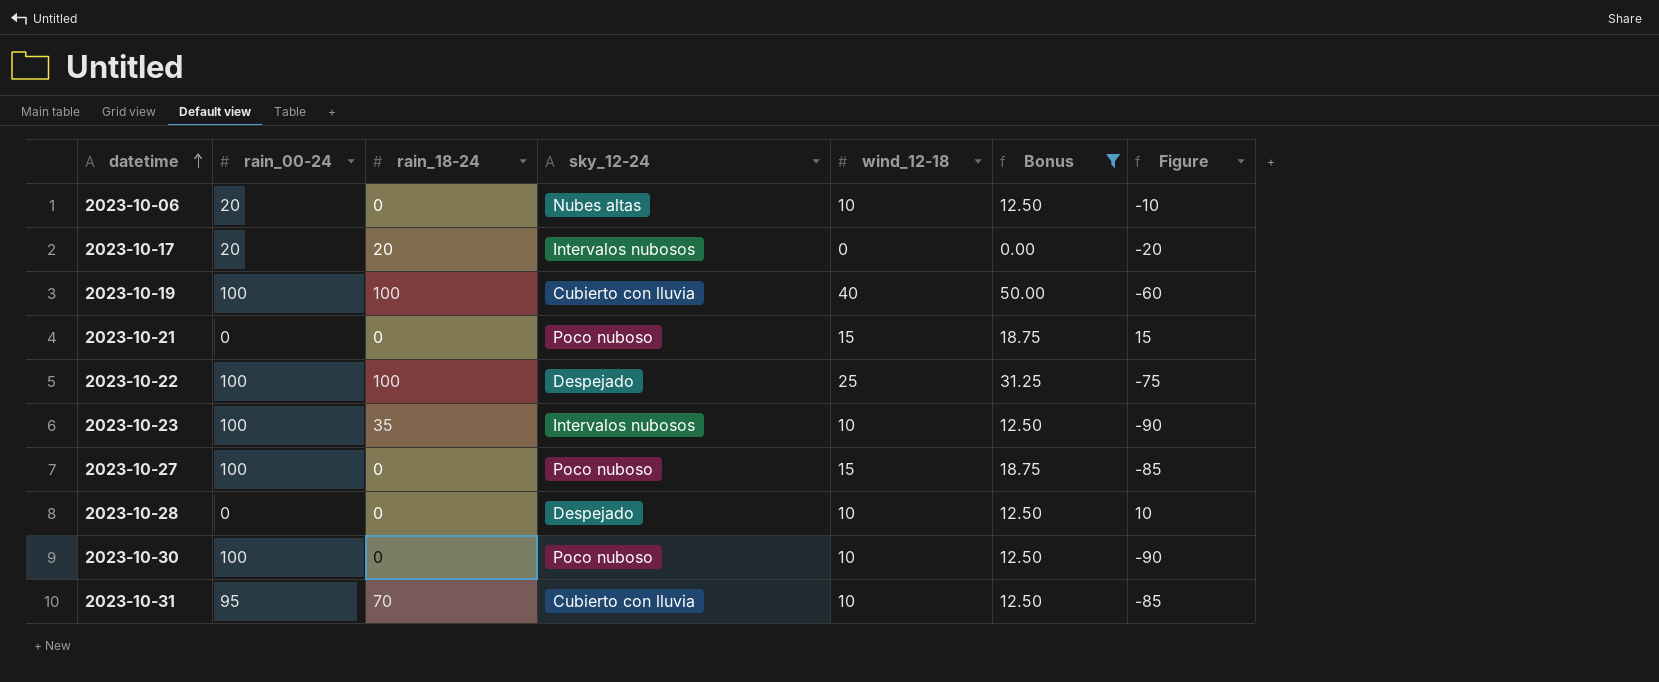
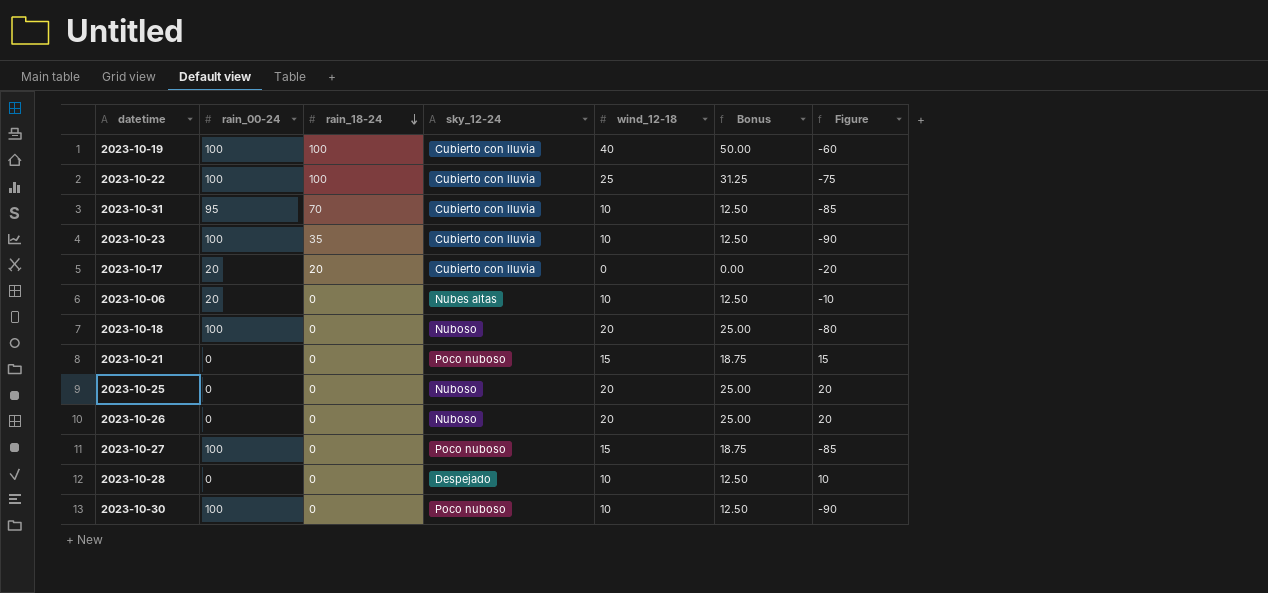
filter: Bonus != 25.00 -> none
row order: datetime ascending -> rain_18-24 descending
2023-10-22 | sky_12-24: Despejado -> Cubierto con lluvia
2023-10-23 | sky_12-24: Intervalos nubosos -> Cubierto con lluvia
2023-10-17 | sky_12-24: Intervalos nubosos -> Cubierto con lluvia

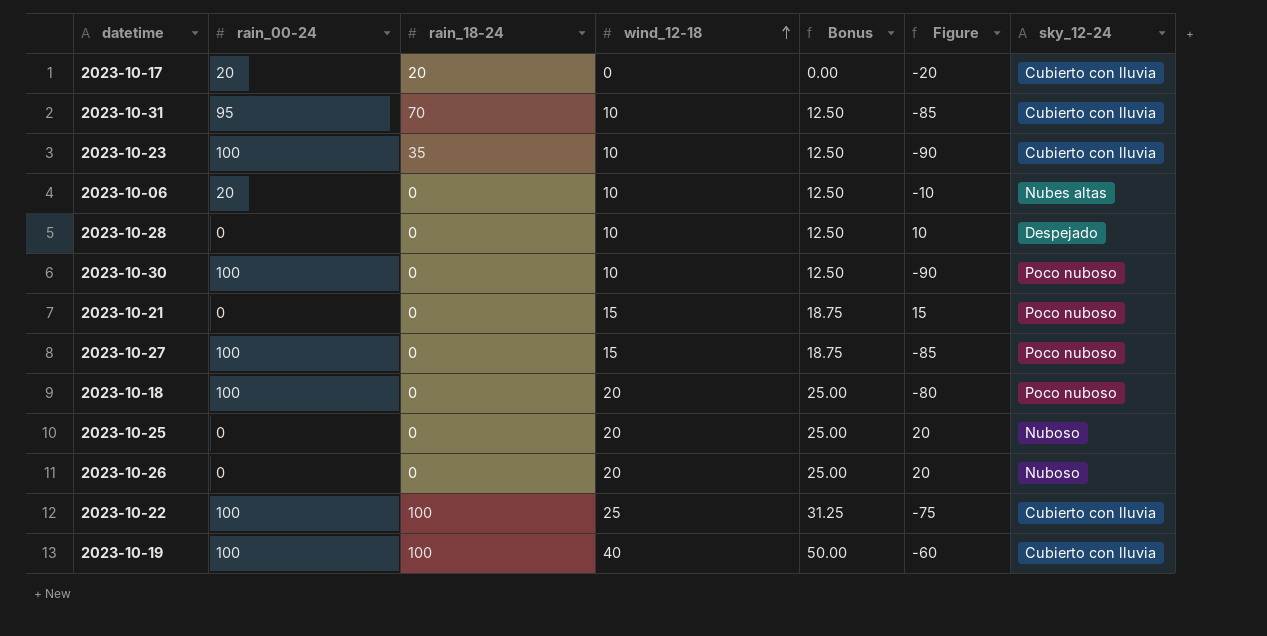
row order: rain_18-24 descending -> wind_12-18 ascending
column sky_12-24 | position: 4 -> 7
2023-10-18 | sky_12-24: Nuboso -> Poco nuboso

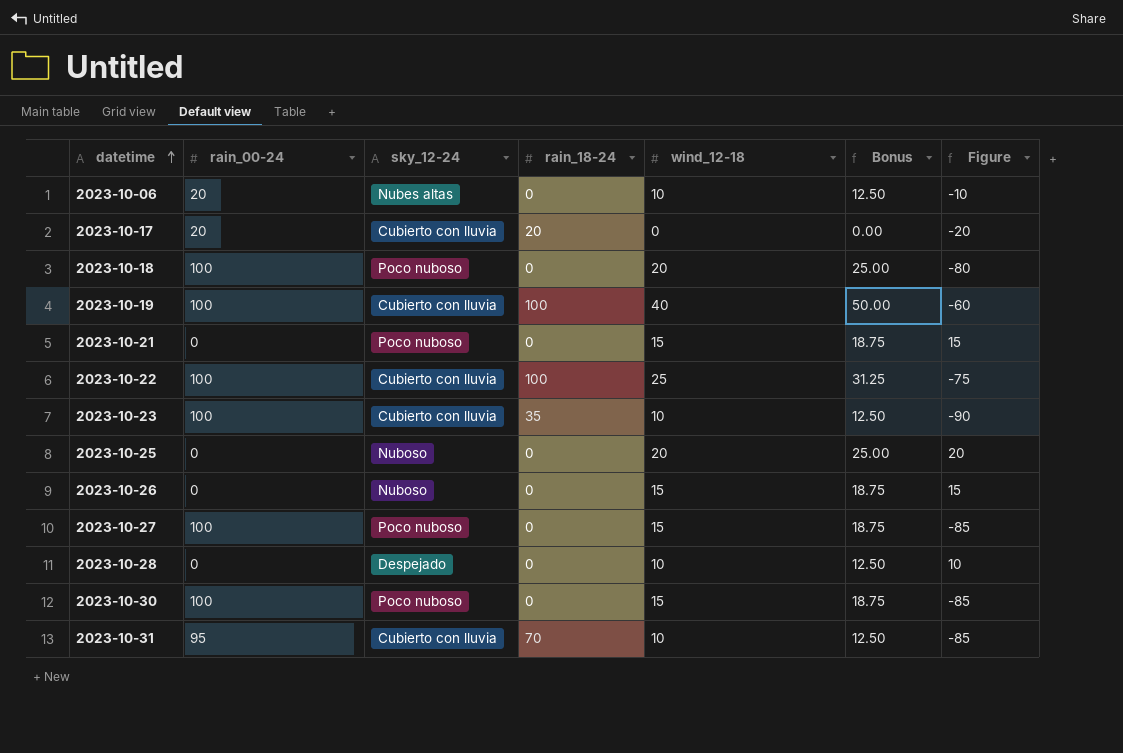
row order: wind_12-18 ascending -> datetime ascending
column sky_12-24 | position: 7 -> 3
2023-10-26 | wind_12-18: 20 -> 15
2023-10-26 | Bonus: 25.00 -> 18.75
2023-10-26 | Figure: 20 -> 15
2023-10-30 | wind_12-18: 10 -> 15
2023-10-30 | Bonus: 12.50 -> 18.75
2023-10-30 | Figure: -90 -> -85

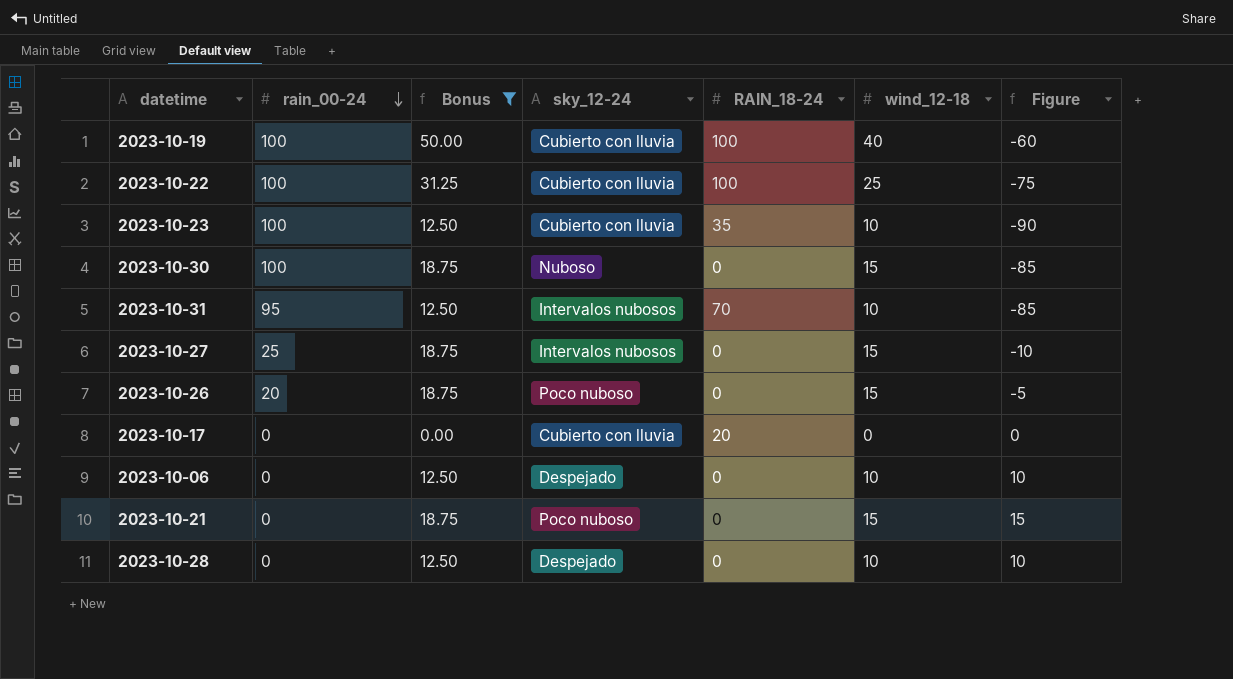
filter: none -> Bonus != 25.00
row order: datetime ascending -> rain_00-24 descending
column Bonus | position: 6 -> 3
column name: rain_18-24 -> RAIN_18-24
2023-10-30 | sky_12-24: Poco nuboso -> Nuboso
2023-10-31 | sky_12-24: Cubierto con lluvia -> Intervalos nubosos
2023-10-27 | rain_00-24: 100 -> 25
2023-10-27 | sky_12-24: Poco nuboso -> Intervalos nubosos
2023-10-27 | Figure: -85 -> -10
2023-10-26 | rain_00-24: 0 -> 20
2023-10-26 | sky_12-24: Nuboso -> Poco nuboso
2023-10-26 | Figure: 15 -> -5
2023-10-17 | rain_00-24: 20 -> 0
2023-10-17 | Figure: -20 -> 0
2023-10-06 | rain_00-24: 20 -> 0
2023-10-06 | sky_12-24: Nubes altas -> Despejado
2023-10-06 | Figure: -10 -> 10

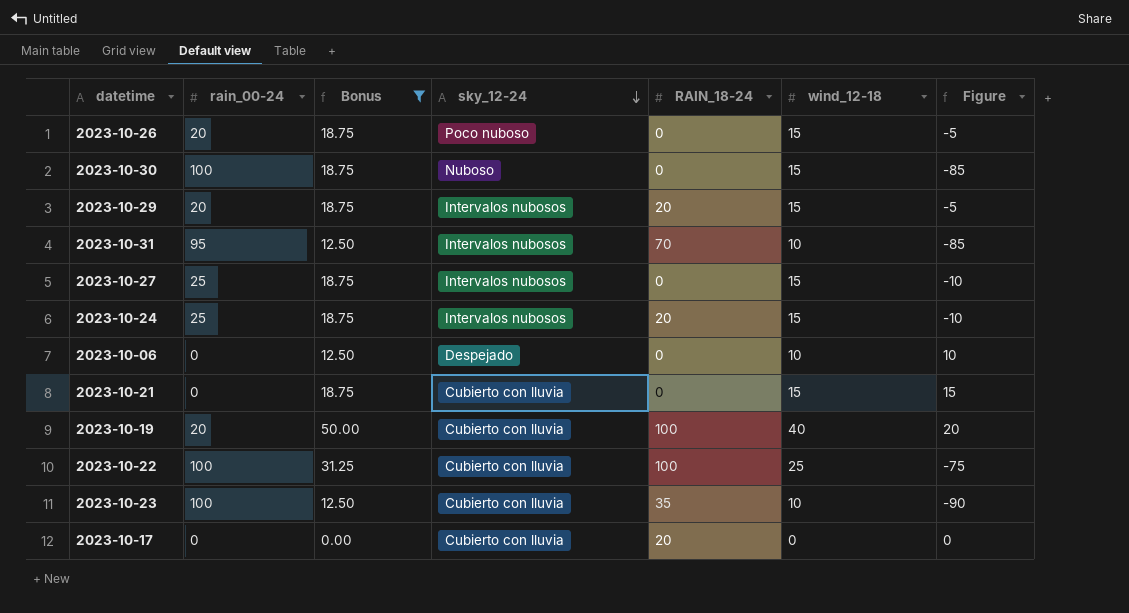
row order: rain_00-24 descending -> sky_12-24 descending
row 2023-10-28: 0 | 12.50 | Despejado | 0 | 10 | 10 -> none
row 2023-10-29: none -> 20 | 18.75 | Intervalos nubosos | 20 | 15 | -5
row 2023-10-24: none -> 25 | 18.75 | Intervalos nubosos | 20 | 15 | -10
2023-10-21 | sky_12-24: Poco nuboso -> Cubierto con lluvia
2023-10-19 | rain_00-24: 100 -> 20
2023-10-19 | Figure: -60 -> 20

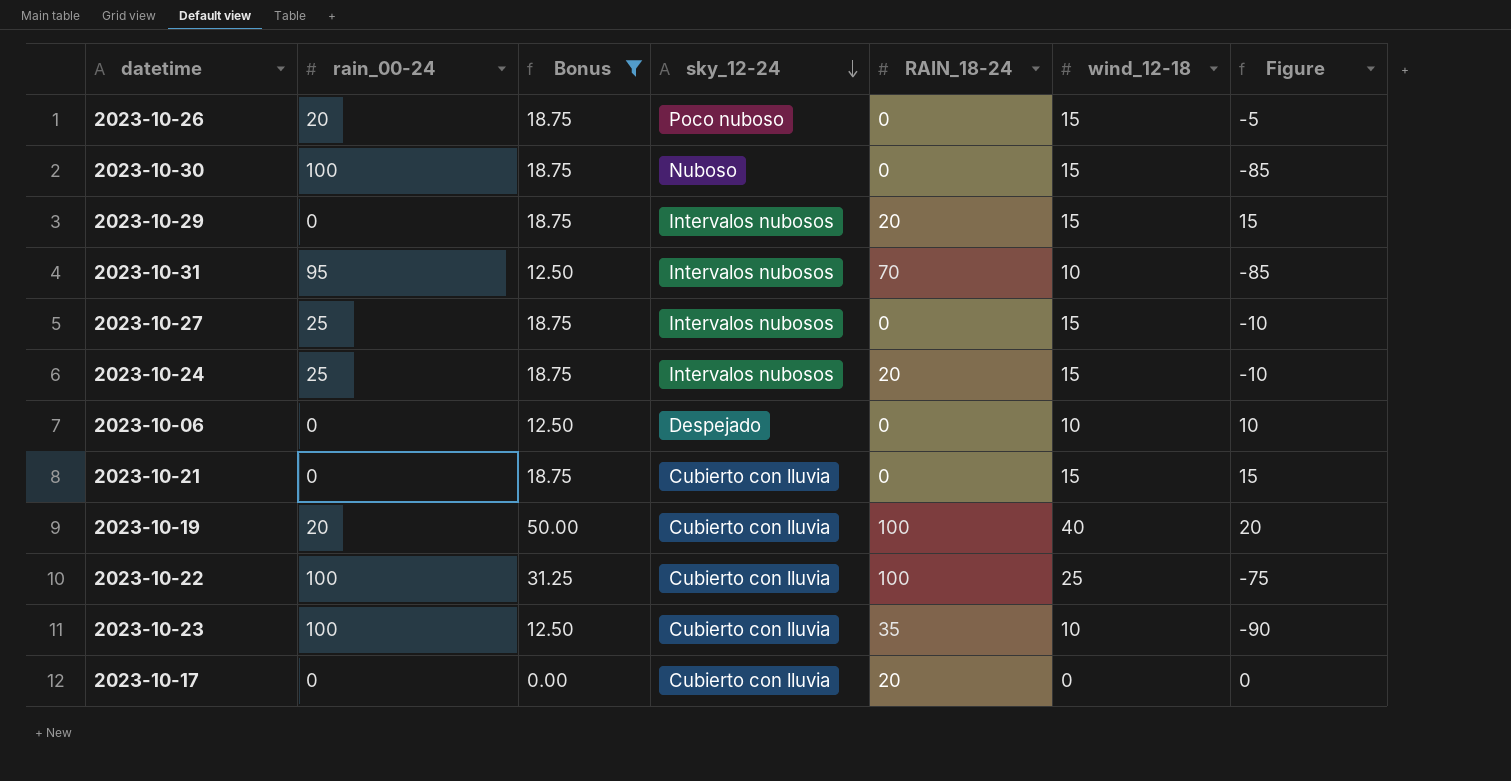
2023-10-29 | rain_00-24: 20 -> 0
2023-10-29 | Figure: -5 -> 15

